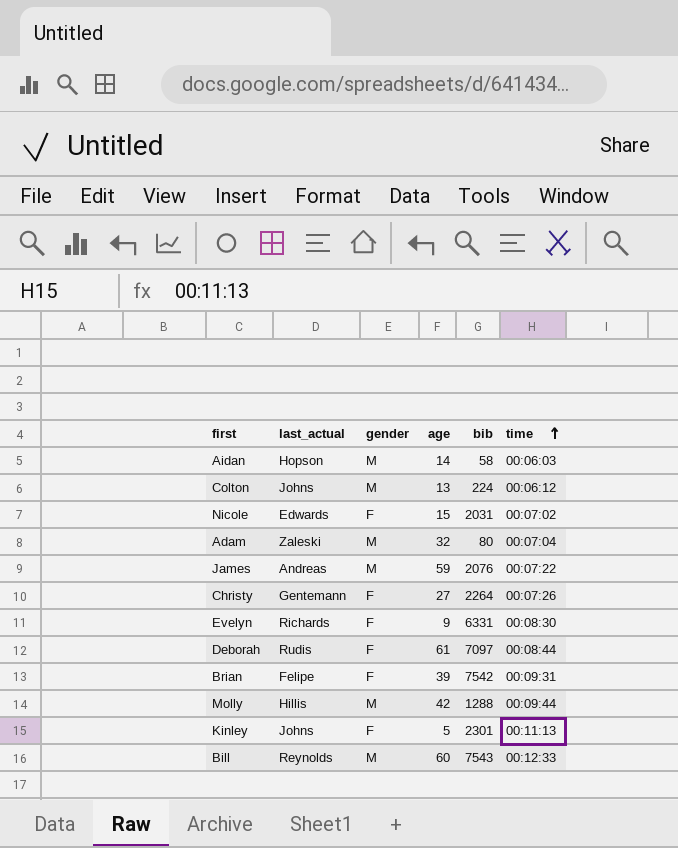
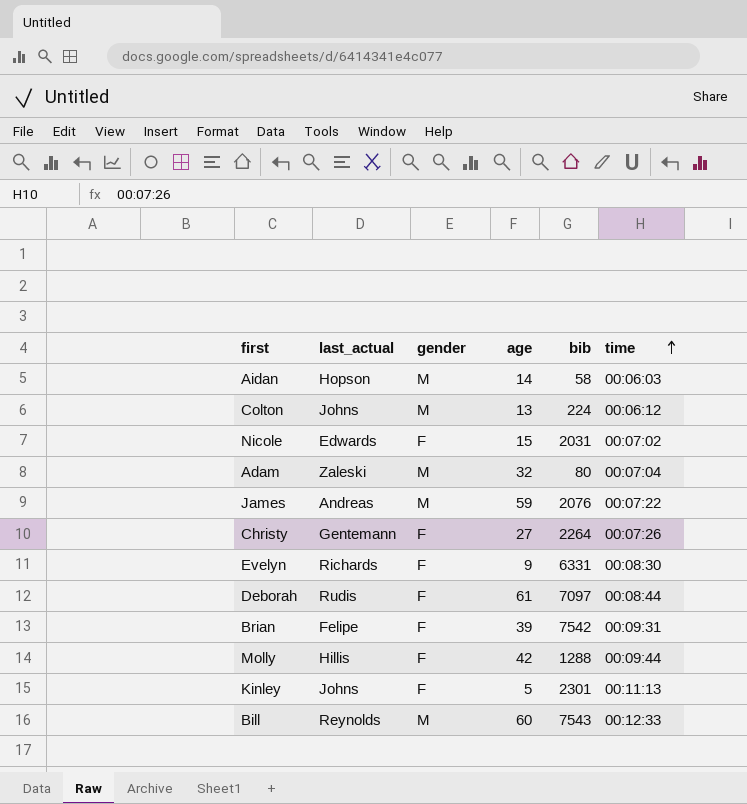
Molly | gender: M -> F

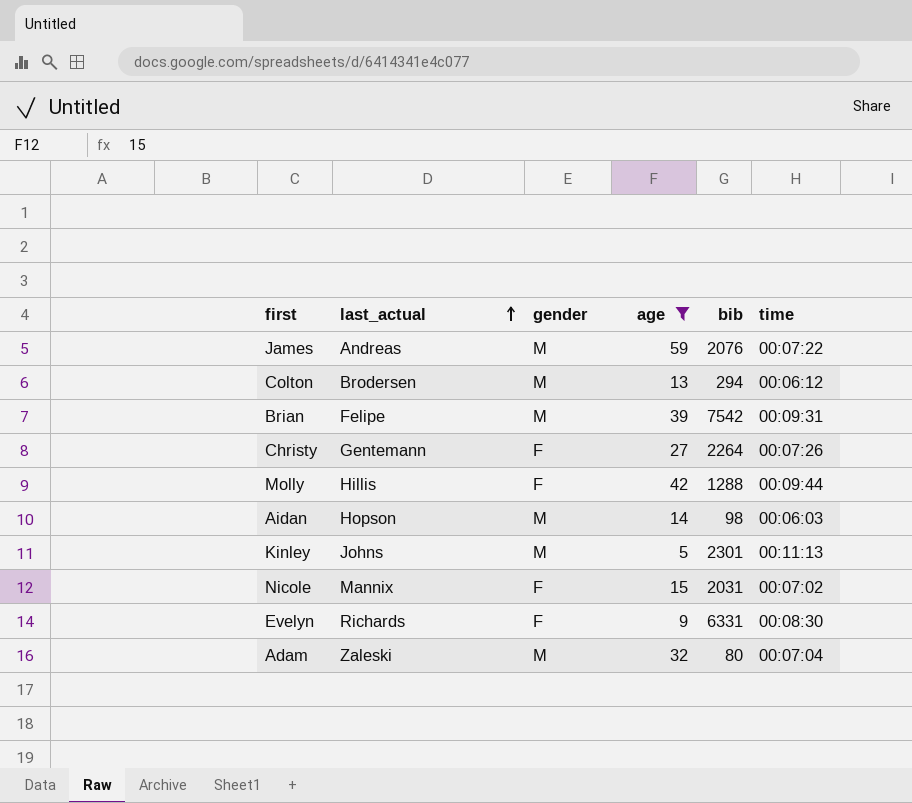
filter: none -> age <= 59
row order: time ascending -> last_actual ascending
Colton | last_actual: Johns -> Brodersen
Colton | bib: 224 -> 294
Brian | gender: F -> M
Aidan | bib: 58 -> 98
Kinley | gender: F -> M
Nicole | last_actual: Edwards -> Mannix

